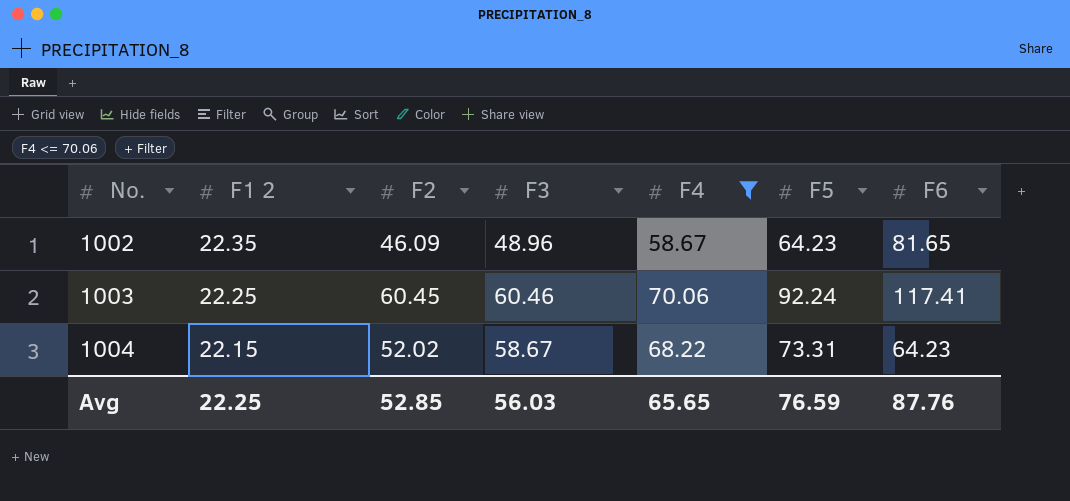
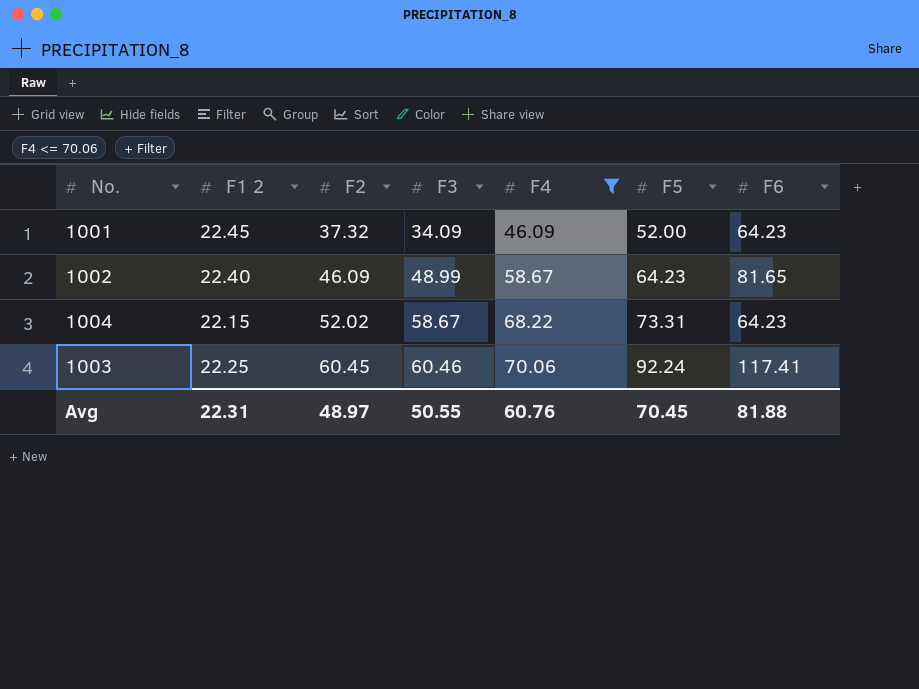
row order: No. ascending -> F2 ascending
row 1001: none -> 22.45 | 37.32 | 34.09 | 46.09 | 52.00 | 64.23
1002 | F1 2: 22.35 -> 22.40
1002 | F3: 48.96 -> 48.99
Avg | F1 2: 22.25 -> 22.31
Avg | F2: 52.85 -> 48.97
Avg | F3: 56.03 -> 50.55
Avg | F4: 65.65 -> 60.76
Avg | F5: 76.59 -> 70.45
Avg | F6: 87.76 -> 81.88

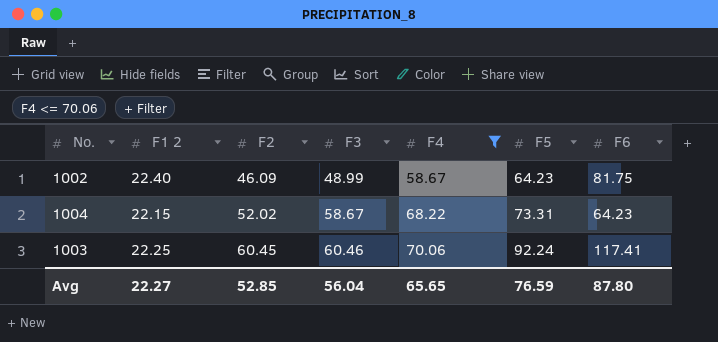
row 1001: 22.45 | 37.32 | 34.09 | 46.09 | 52.00 | 64.23 -> none
1002 | F6: 81.65 -> 81.75
Avg | F1 2: 22.31 -> 22.27
Avg | F2: 48.97 -> 52.85
Avg | F3: 50.55 -> 56.04
Avg | F4: 60.76 -> 65.65
Avg | F5: 70.45 -> 76.59
Avg | F6: 81.88 -> 87.80

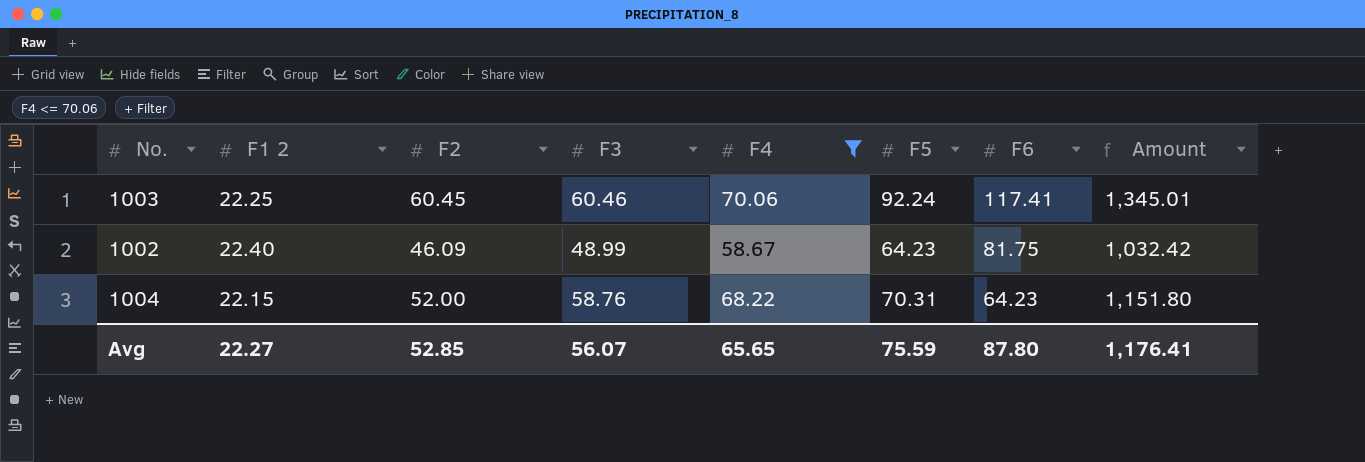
row order: F2 ascending -> F6 descending
column Amount | formula: none -> [F1 2] * [F2]
1004 | F2: 52.02 -> 52.00
1004 | F3: 58.67 -> 58.76
1004 | F5: 73.31 -> 70.31
Avg | F3: 56.04 -> 56.07
Avg | F5: 76.59 -> 75.59

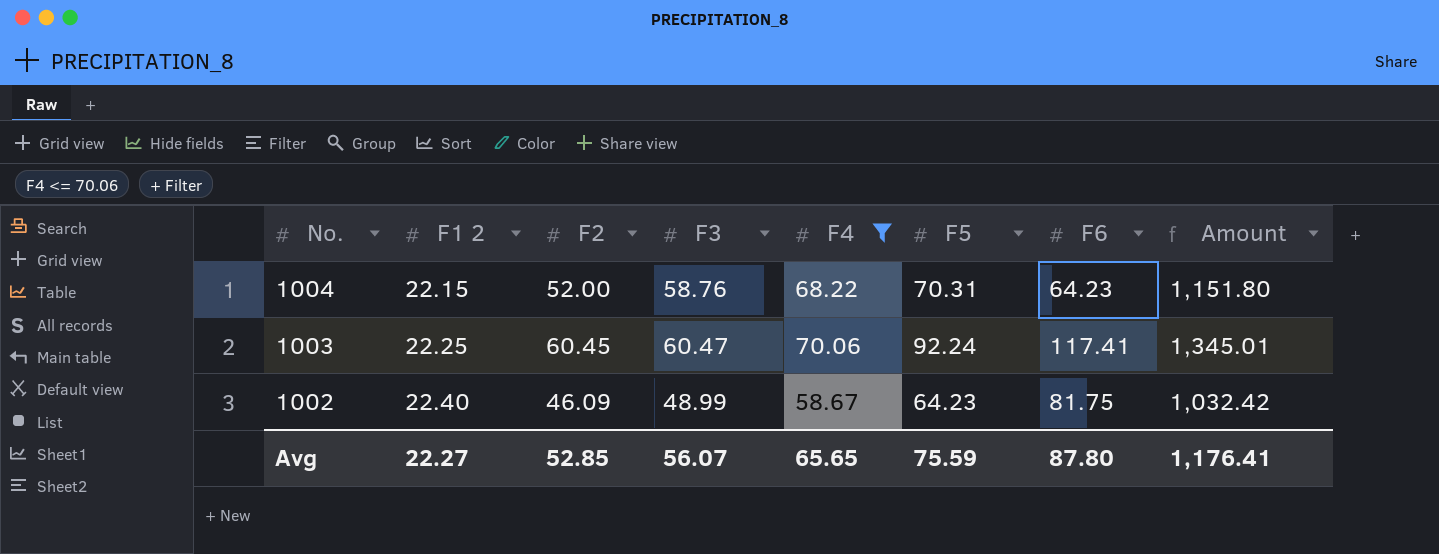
row order: F6 descending -> No. descending
1003 | F3: 60.46 -> 60.47

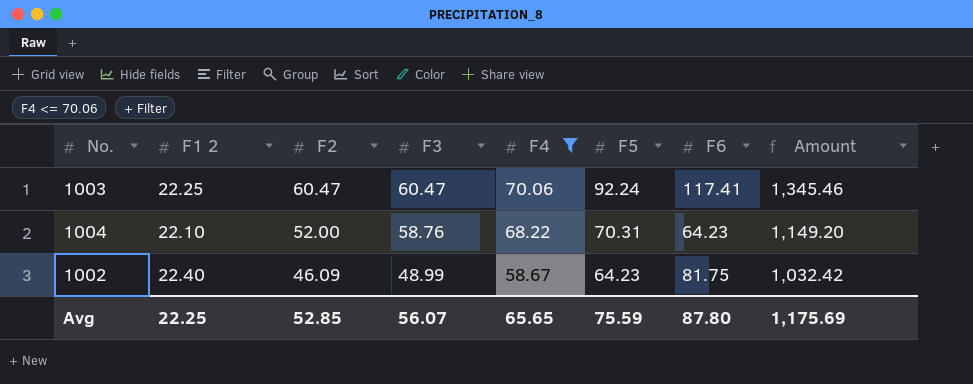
row order: No. descending -> F2 descending
1003 | F2: 60.45 -> 60.47
1003 | Amount: 1,345.01 -> 1,345.46
1004 | F1 2: 22.15 -> 22.10
1004 | Amount: 1,151.80 -> 1,149.20
Avg | F1 2: 22.27 -> 22.25
Avg | Amount: 1,176.41 -> 1,175.69

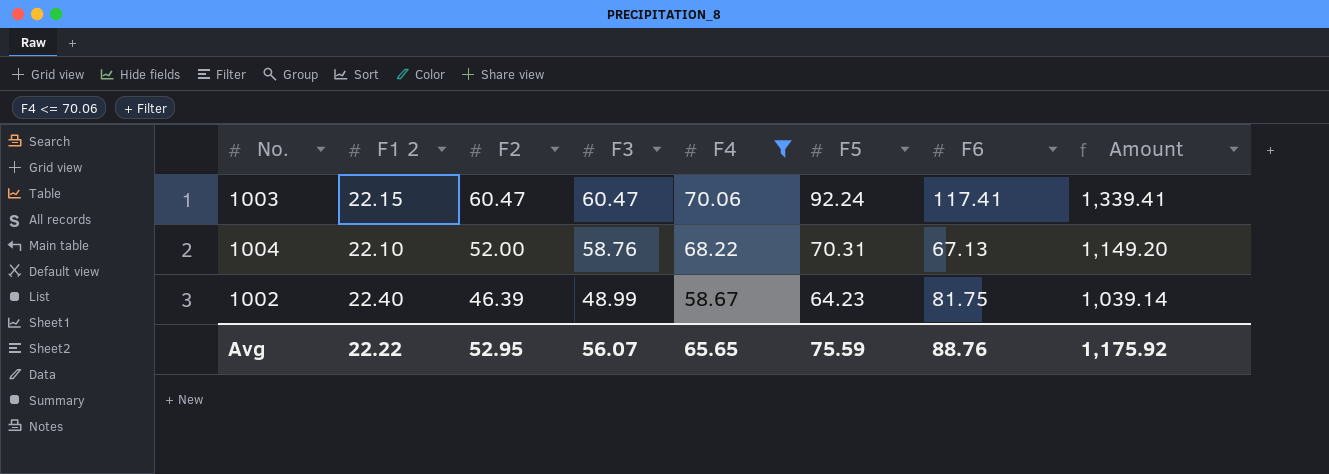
1003 | F1 2: 22.25 -> 22.15
1003 | Amount: 1,345.46 -> 1,339.41
1004 | F6: 64.23 -> 67.13
1002 | F2: 46.09 -> 46.39
1002 | Amount: 1,032.42 -> 1,039.14
Avg | F1 2: 22.25 -> 22.22
Avg | F2: 52.85 -> 52.95
Avg | F6: 87.80 -> 88.76
Avg | Amount: 1,175.69 -> 1,175.92

